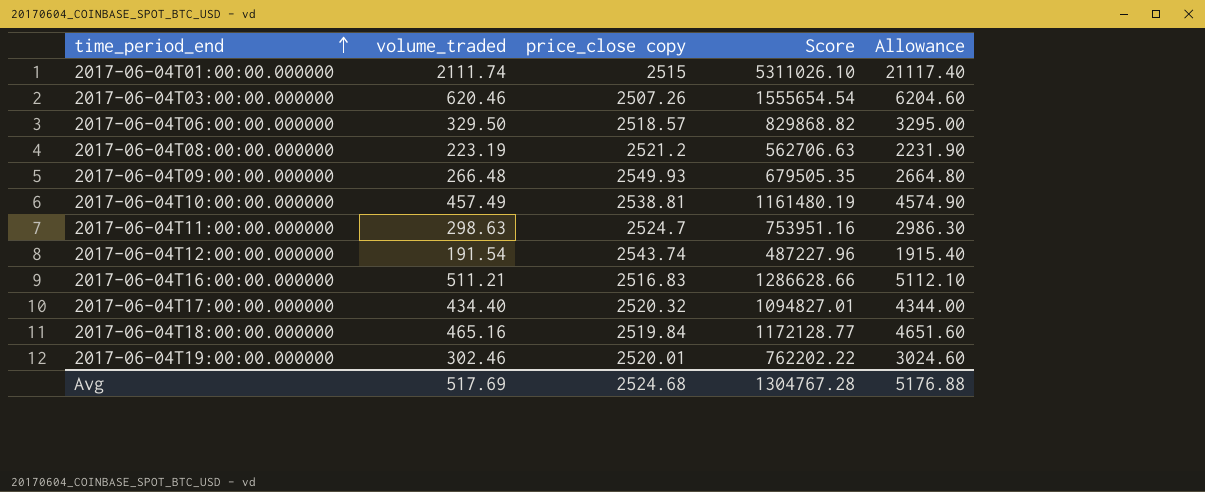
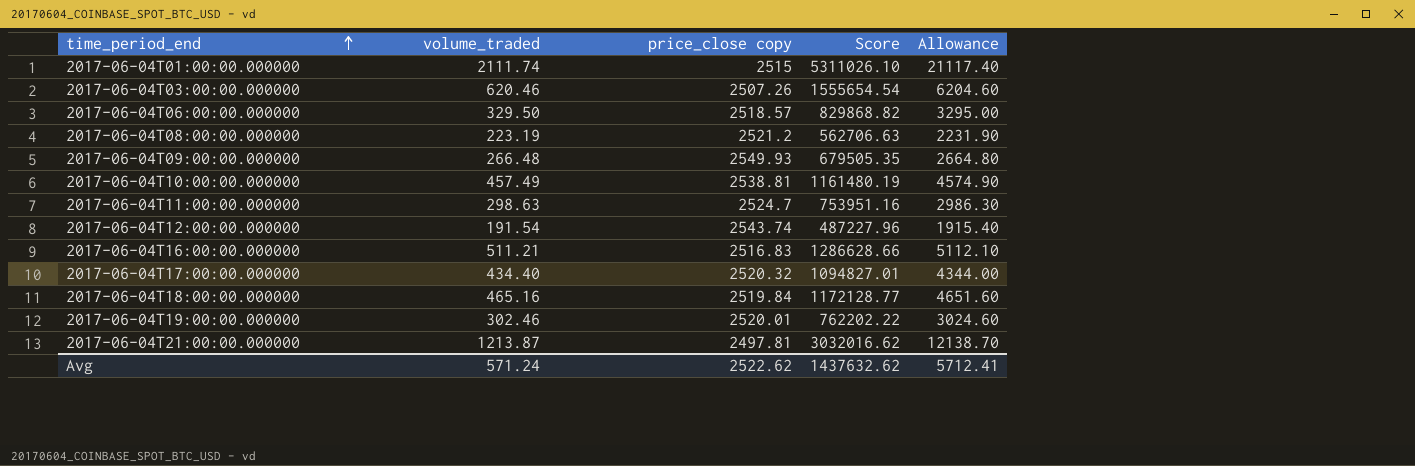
row 2017-06-04T21:00:00.000000: none -> 1213.87 | 2497.81 | 3032016.62 | 12138.70
Avg | volume_traded: 517.69 -> 571.24
Avg | price_close copy: 2524.68 -> 2522.62
Avg | Score: 1304767.28 -> 1437632.62
Avg | Allowance: 5176.88 -> 5712.41

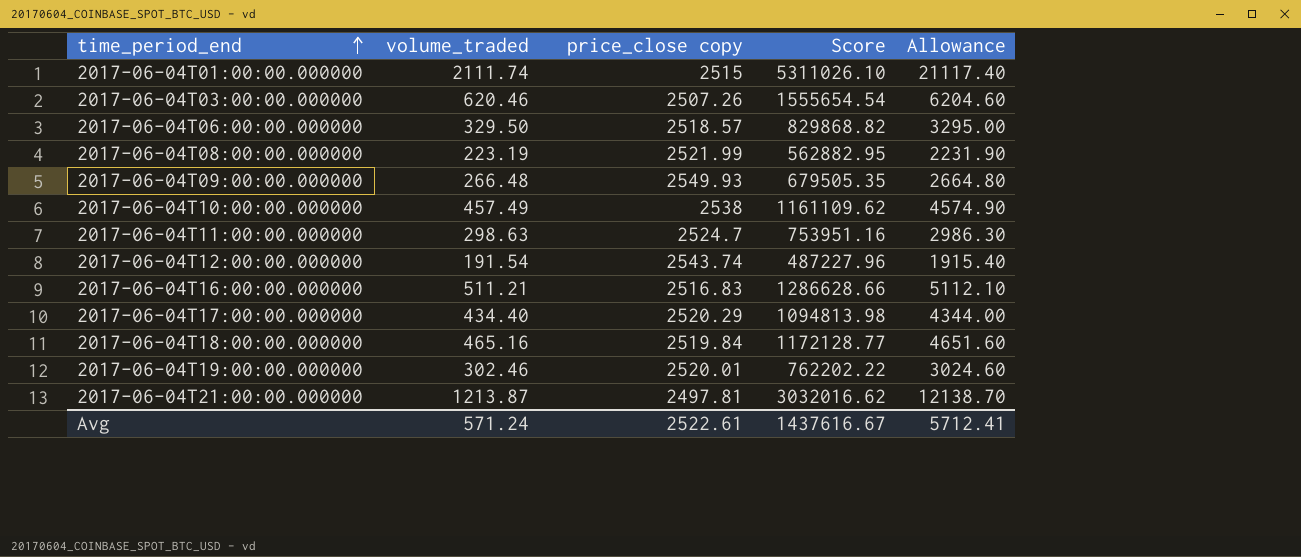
2017-06-04T08:00:00.000000 | price_close copy: 2521.2 -> 2521.99
2017-06-04T08:00:00.000000 | Score: 562706.63 -> 562882.95
2017-06-04T10:00:00.000000 | price_close copy: 2538.81 -> 2538
2017-06-04T10:00:00.000000 | Score: 1161480.19 -> 1161109.62
2017-06-04T17:00:00.000000 | price_close copy: 2520.32 -> 2520.29
2017-06-04T17:00:00.000000 | Score: 1094827.01 -> 1094813.98
Avg | price_close copy: 2522.62 -> 2522.61
Avg | Score: 1437632.62 -> 1437616.67

